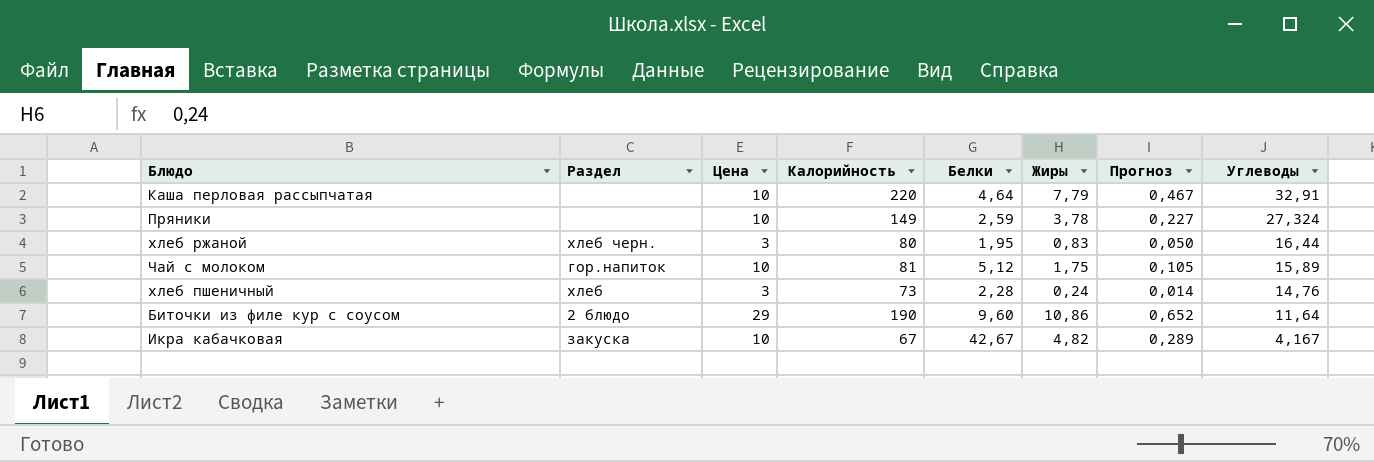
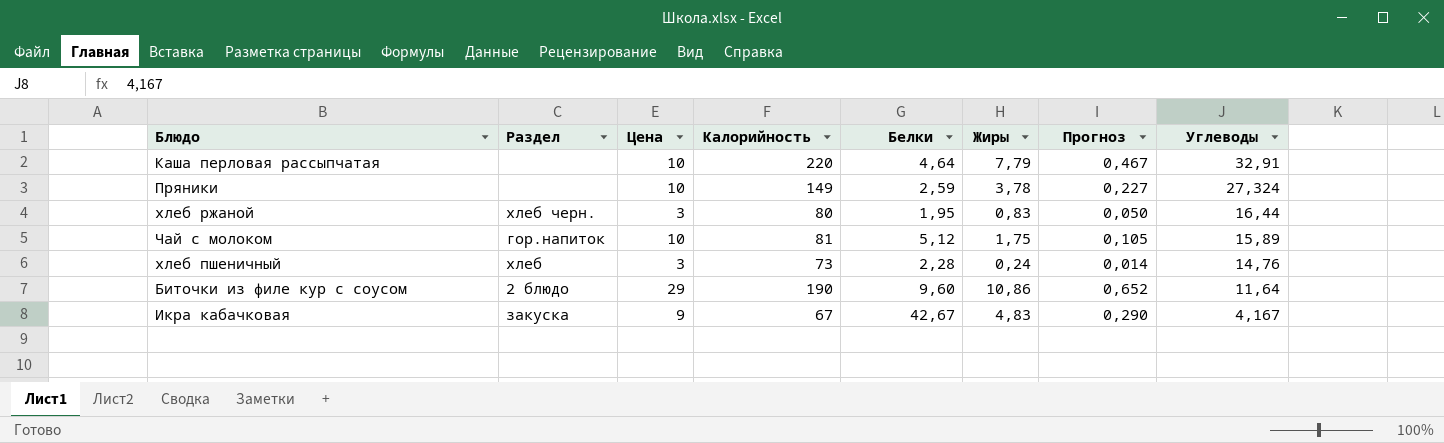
Икра кабачковая | Цена: 10 -> 9
Икра кабачковая | Жиры: 4,82 -> 4,83
Икра кабачковая | Прогноз: 0,289 -> 0,290

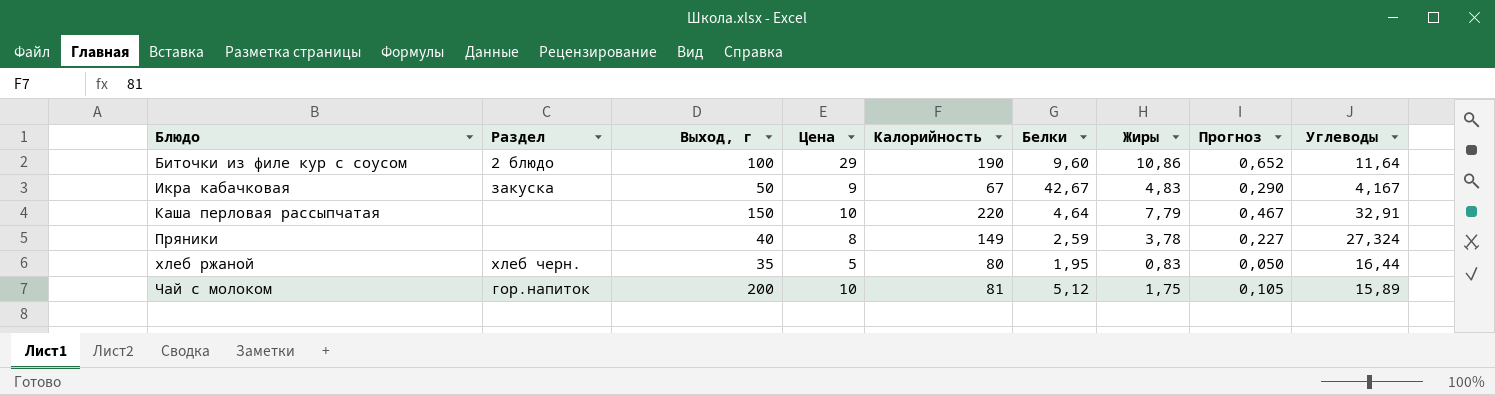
row order: Углеводы descending -> Блюдо ascending
column Выход, г | position: none -> 3
row хлеб пшеничный: хлеб | 3 | 73 | 2,28 | 0,24 | 0,014 | 14,76 -> none
Пряники | Цена: 10 -> 8
хлеб ржаной | Цена: 3 -> 5

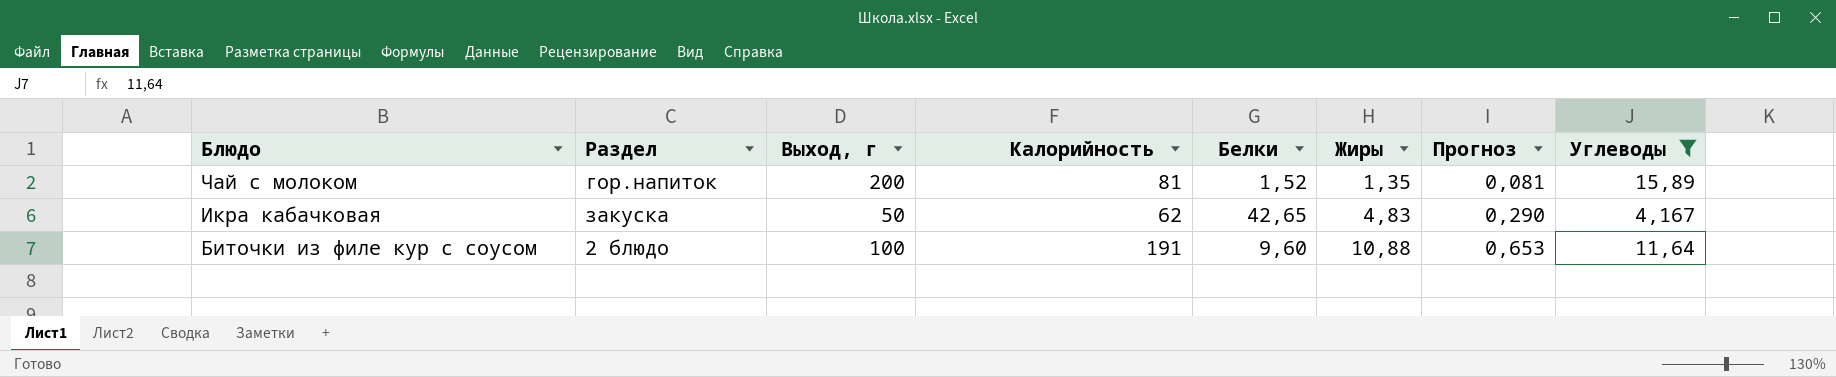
filter: none -> Углеводы <= 15,89
row order: Блюдо ascending -> Блюдо descending
column Цена | position: 4 -> none
Чай с молоком | Белки: 5,12 -> 1,52
Чай с молоком | Жиры: 1,75 -> 1,35
Чай с молоком | Прогноз: 0,105 -> 0,081
Икра кабачковая | Калорийность: 67 -> 62
Икра кабачковая | Белки: 42,67 -> 42,65
Биточки из филе кур с соусом | Калорийность: 190 -> 191
Биточки из филе кур с соусом | Жиры: 10,86 -> 10,88
Биточки из филе кур с соусом | Прогноз: 0,652 -> 0,653

